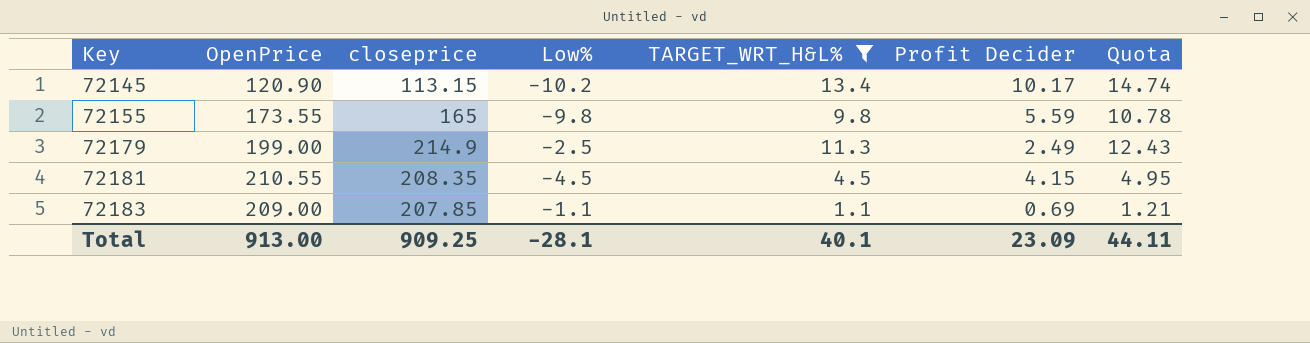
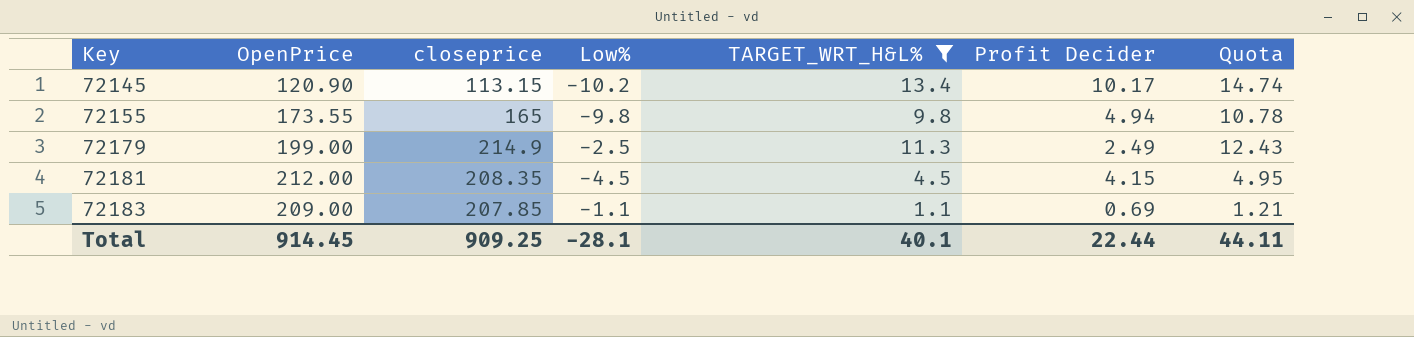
72155 | Profit Decider: 5.59 -> 4.94
72181 | OpenPrice: 210.55 -> 212.00
Total | OpenPrice: 913.00 -> 914.45
Total | Profit Decider: 23.09 -> 22.44

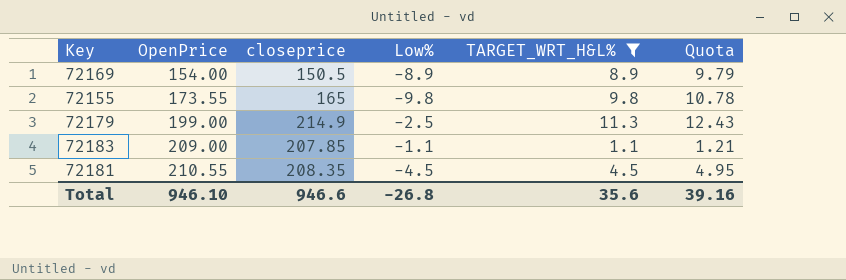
row order: Key ascending -> OpenPrice ascending
column Profit Decider | position: 6 -> none
row 72145: 120.90 | 113.15 | -10.2 | 13.4 | 10.17 | 14.74 -> none
row 72169: none -> 154.00 | 150.5 | -8.9 | 8.9 | 9.79
72181 | OpenPrice: 212.00 -> 210.55
Total | OpenPrice: 914.45 -> 946.10
Total | closeprice: 909.25 -> 946.6
Total | Low%: -28.1 -> -26.8
Total | TARGET_WRT_H&L%: 40.1 -> 35.6
Total | Quota: 44.11 -> 39.16

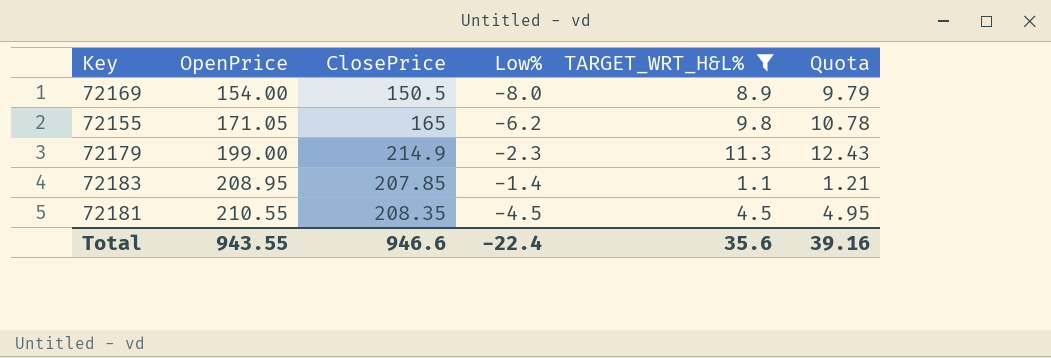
column name: closeprice -> ClosePrice
72169 | Low%: -8.9 -> -8.0
72155 | OpenPrice: 173.55 -> 171.05
72155 | Low%: -9.8 -> -6.2
72179 | Low%: -2.5 -> -2.3
72183 | OpenPrice: 209.00 -> 208.95
72183 | Low%: -1.1 -> -1.4
Total | OpenPrice: 946.10 -> 943.55
Total | Low%: -26.8 -> -22.4

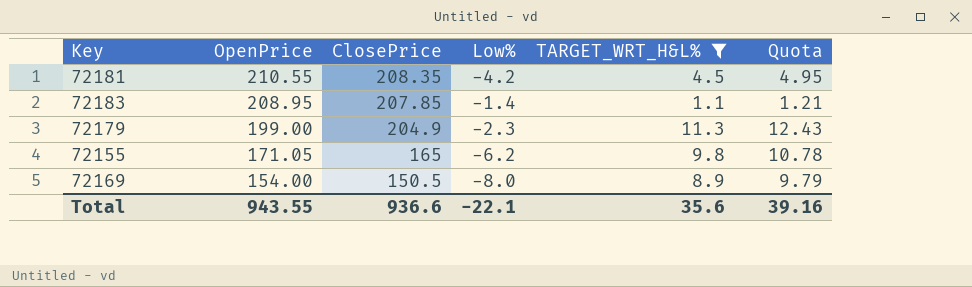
row order: OpenPrice ascending -> OpenPrice descending
72181 | Low%: -4.5 -> -4.2
72179 | ClosePrice: 214.9 -> 204.9
Total | ClosePrice: 946.6 -> 936.6
Total | Low%: -22.4 -> -22.1

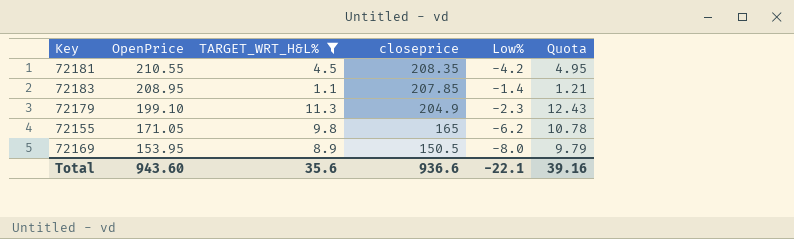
column TARGET_WRT_H&L% | position: 5 -> 3
column name: ClosePrice -> closeprice
72179 | OpenPrice: 199.00 -> 199.10
72169 | OpenPrice: 154.00 -> 153.95
Total | OpenPrice: 943.55 -> 943.60

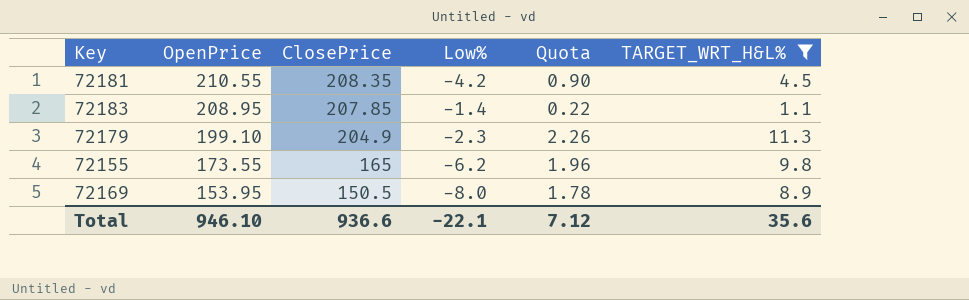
column name: closeprice -> ClosePrice
column Quota | formula: [TARGET_WRT_H&L%] * 1.1 -> [TARGET_WRT_H&L%] * 0.2
column TARGET_WRT_H&L% | position: 3 -> 6
72155 | OpenPrice: 171.05 -> 173.55
Total | OpenPrice: 943.60 -> 946.10
Total | Quota: 39.16 -> 7.12

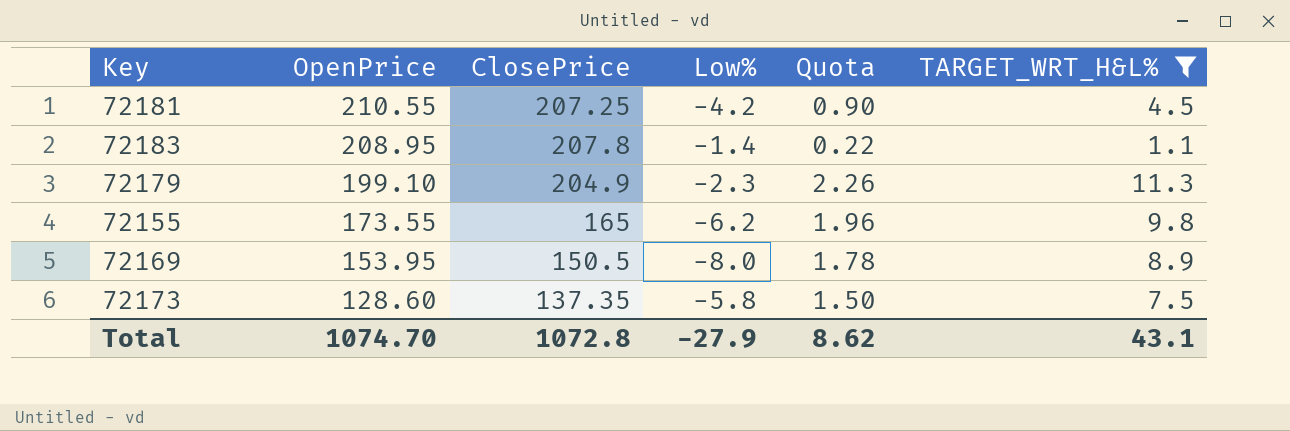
72181 | ClosePrice: 208.35 -> 207.25
72183 | ClosePrice: 207.85 -> 207.8
row 72173: none -> 128.60 | 137.35 | -5.8 | 1.50 | 7.5
Total | OpenPrice: 946.10 -> 1074.70
Total | ClosePrice: 936.6 -> 1072.8
Total | Low%: -22.1 -> -27.9
Total | Quota: 7.12 -> 8.62
Total | TARGET_WRT_H&L%: 35.6 -> 43.1

